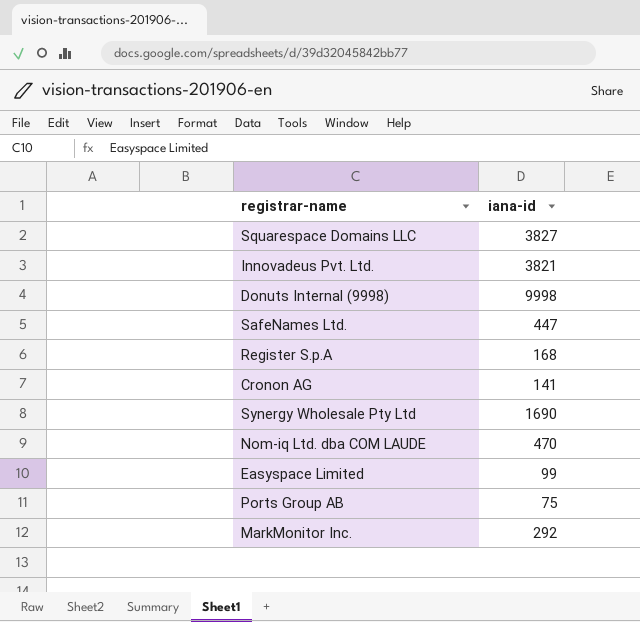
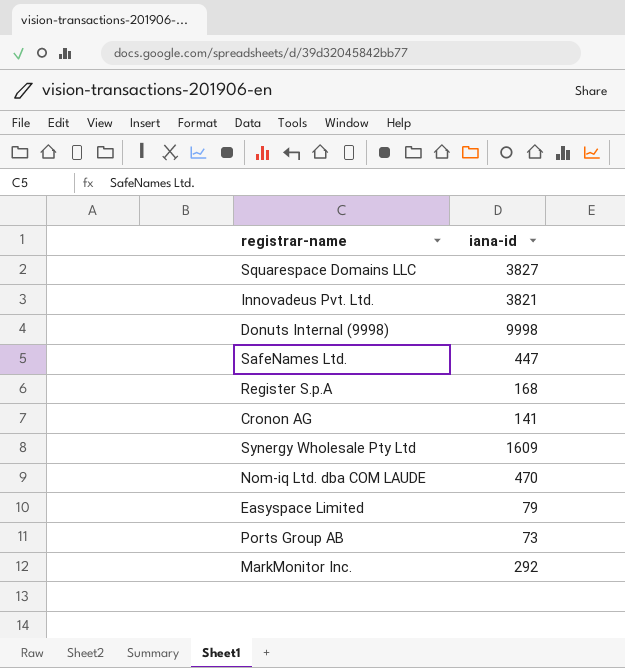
Synergy Wholesale Pty Ltd | iana-id: 1690 -> 1609
Easyspace Limited | iana-id: 99 -> 79
Ports Group AB | iana-id: 75 -> 73

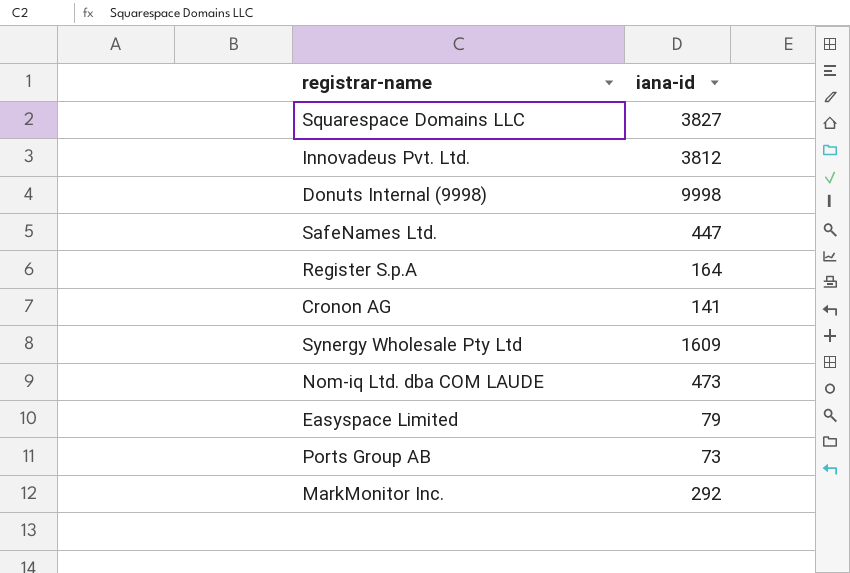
Innovadeus Pvt. Ltd. | iana-id: 3821 -> 3812
Register S.p.A | iana-id: 168 -> 164
Nom-iq Ltd. dba COM LAUDE | iana-id: 470 -> 473

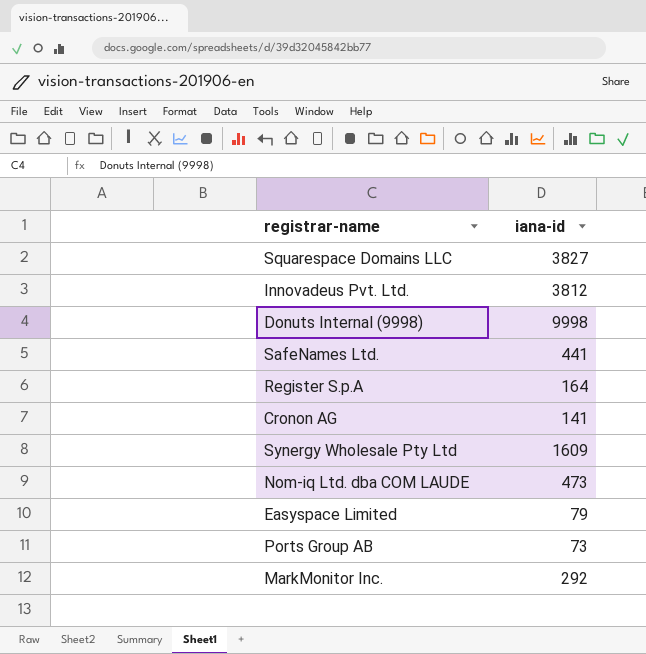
SafeNames Ltd. | iana-id: 447 -> 441

